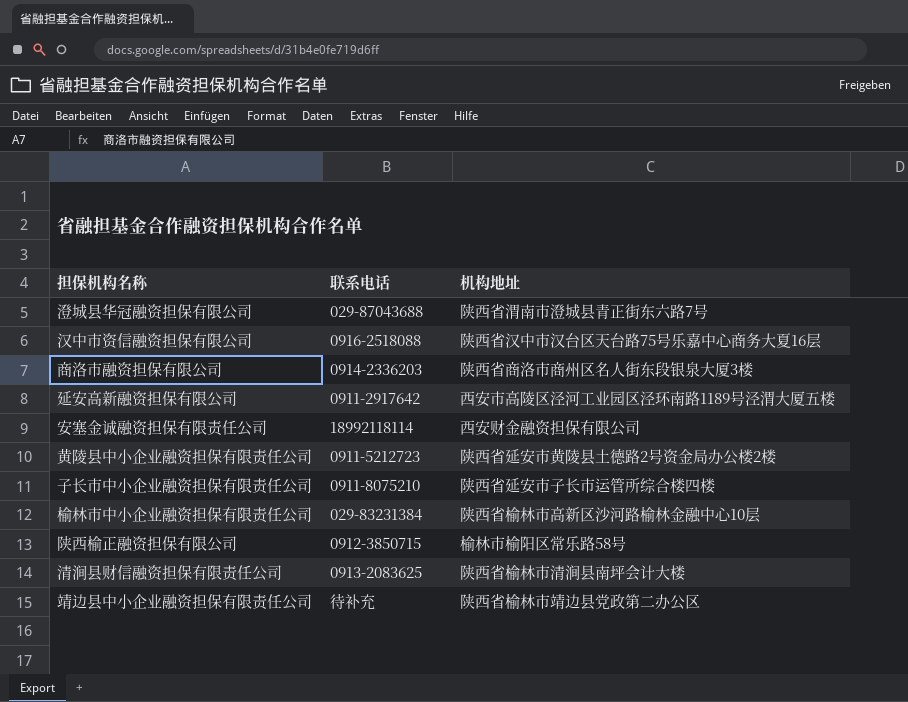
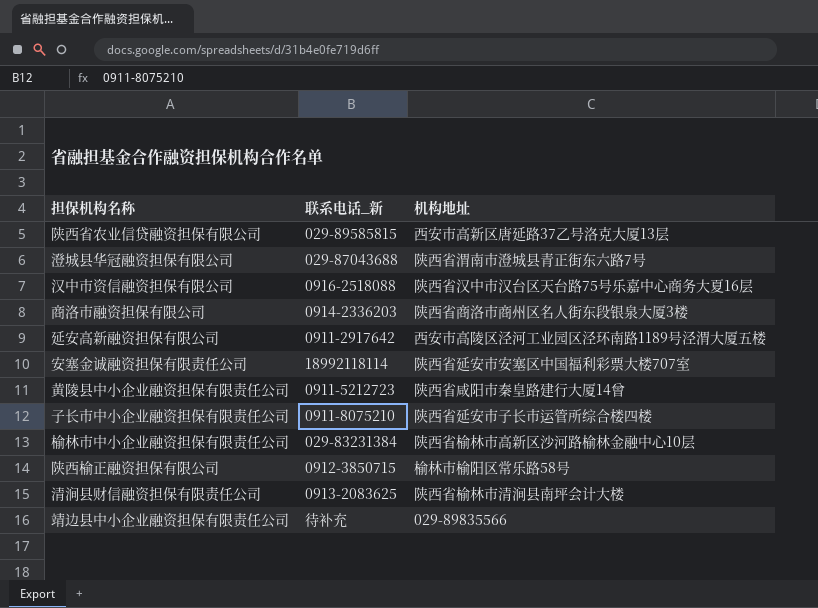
column name: 联系电话 -> 联系电话_新
row 陕西省农业信贷融资担保有限公司: none -> 029-89585815 | 西安市高新区唐延路37乙号洛克大厦13层
安塞金诚融资担保有限责任公司 | 机构地址: 西安财金融资担保有限公司 -> 陕西省延安市安塞区中国福利彩票大楼707室
黄陵县中小企业融资担保有限责任公司 | 机构地址: 陕西省延安市黄陵县土德路2号资金局办公楼2楼 -> 陕西省咸阳市秦皇路建行大厦14曾
靖边县中小企业融资担保有限责任公司 | 机构地址: 陕西省榆林市靖边县党政第二办公区 -> 029-89835566

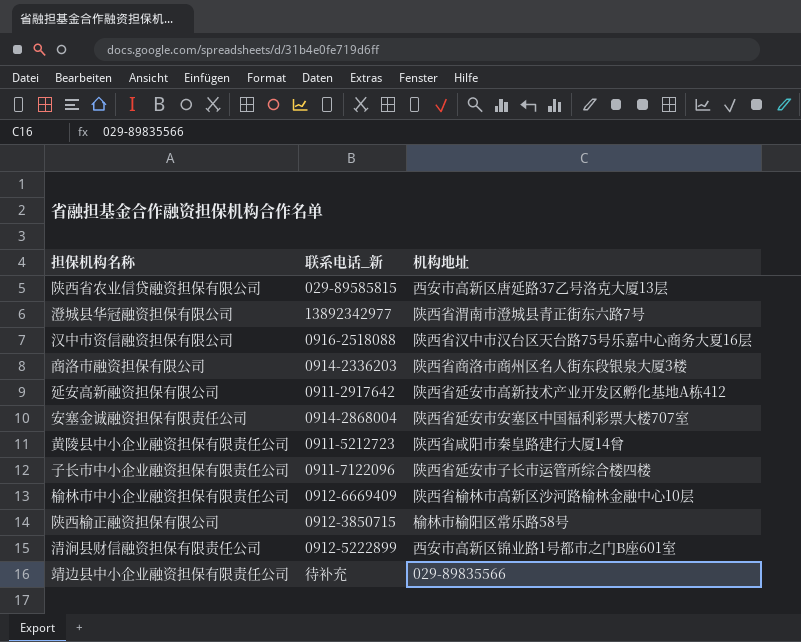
澄城县华冠融资担保有限公司 | 联系电话_新: 029-87043688 -> 13892342977
延安高新融资担保有限公司 | 机构地址: 西安市高陵区泾河工业园区泾环南路1189号泾渭大厦五楼 -> 陕西省延安市高新技术产业开发区孵化基地A栋412
安塞金诚融资担保有限责任公司 | 联系电话_新: 18992118114 -> 0914-2868004
子长市中小企业融资担保有限责任公司 | 联系电话_新: 0911-8075210 -> 0911-7122096
榆林市中小企业融资担保有限责任公司 | 联系电话_新: 029-83231384 -> 0912-6669409
清涧县财信融资担保有限责任公司 | 联系电话_新: 0913-2083625 -> 0912-5222899
清涧县财信融资担保有限责任公司 | 机构地址: 陕西省榆林市清涧县南坪会计大楼 -> 西安市高新区锦业路1号都市之门B座601室

